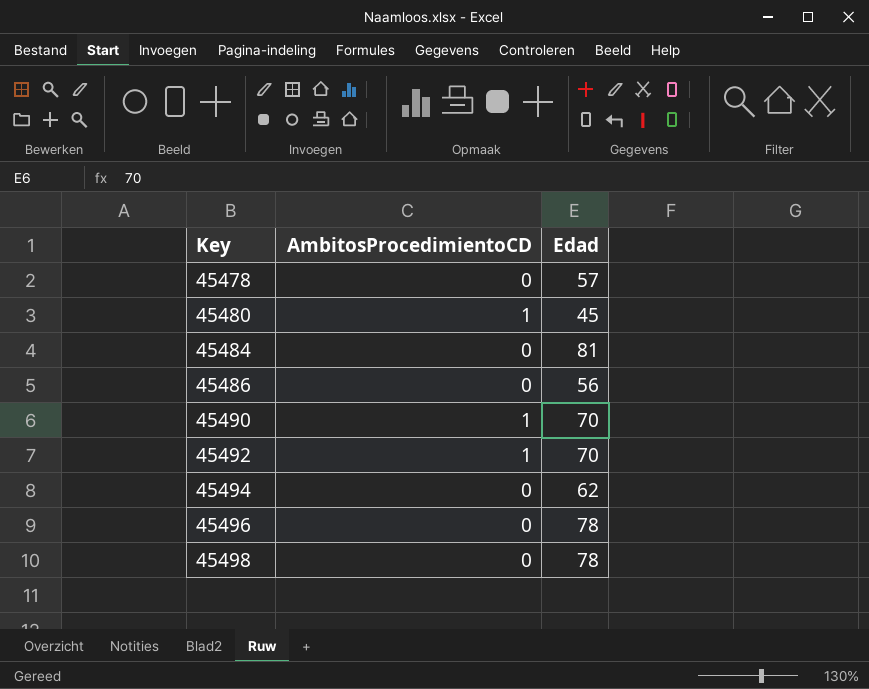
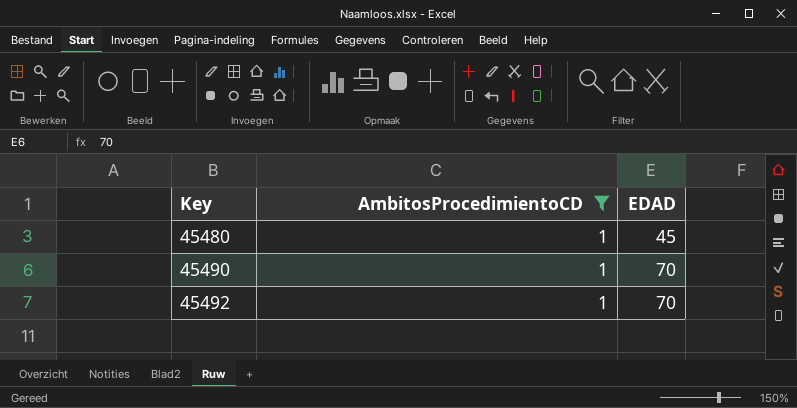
filter: none -> AmbitosProcedimientoCD = 1
column name: Edad -> EDAD

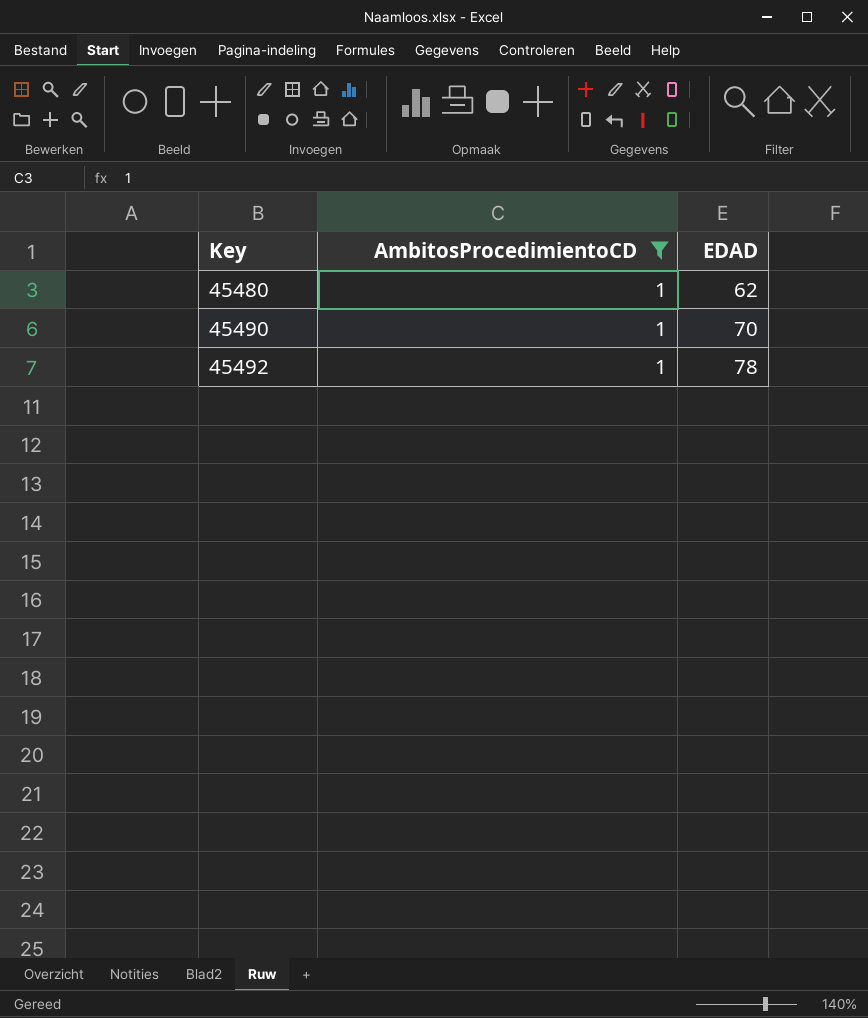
45480 | EDAD: 45 -> 62
45492 | EDAD: 70 -> 78

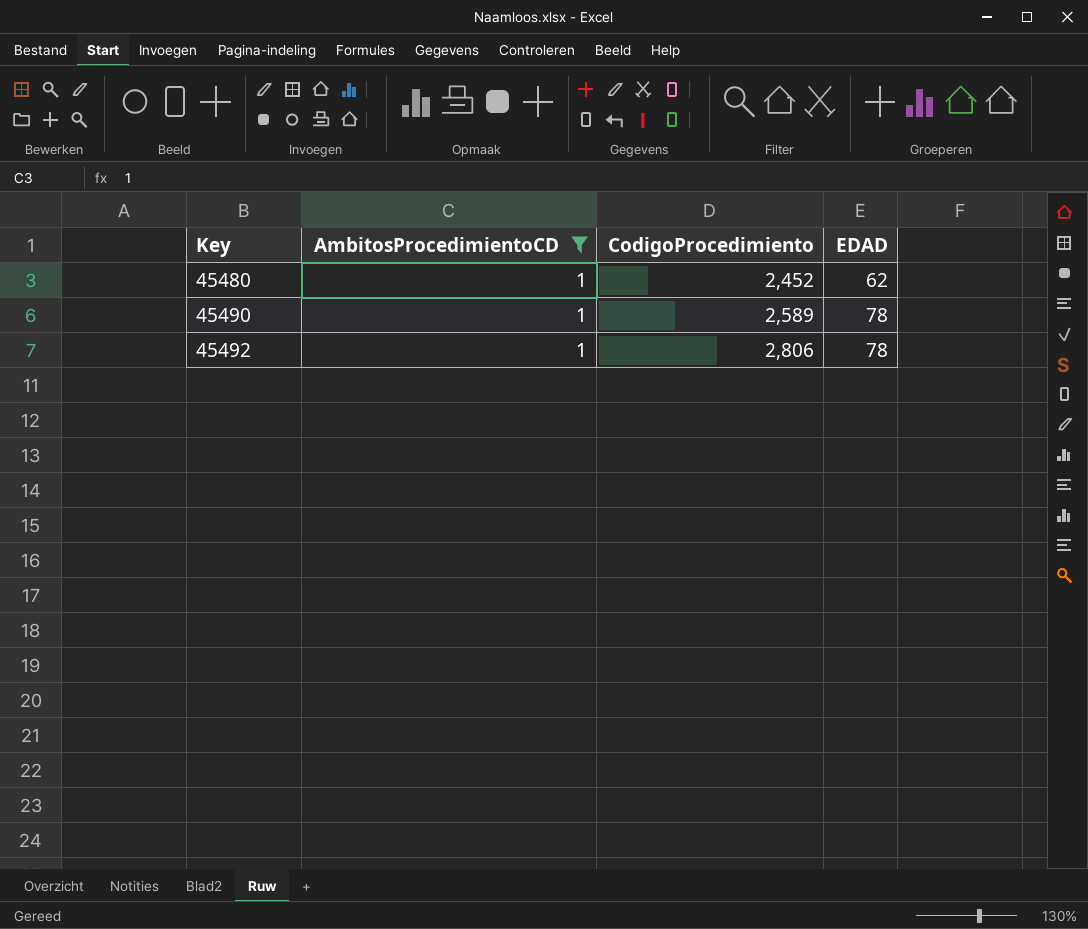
column CodigoProcedimiento | position: none -> 3
45490 | EDAD: 70 -> 78

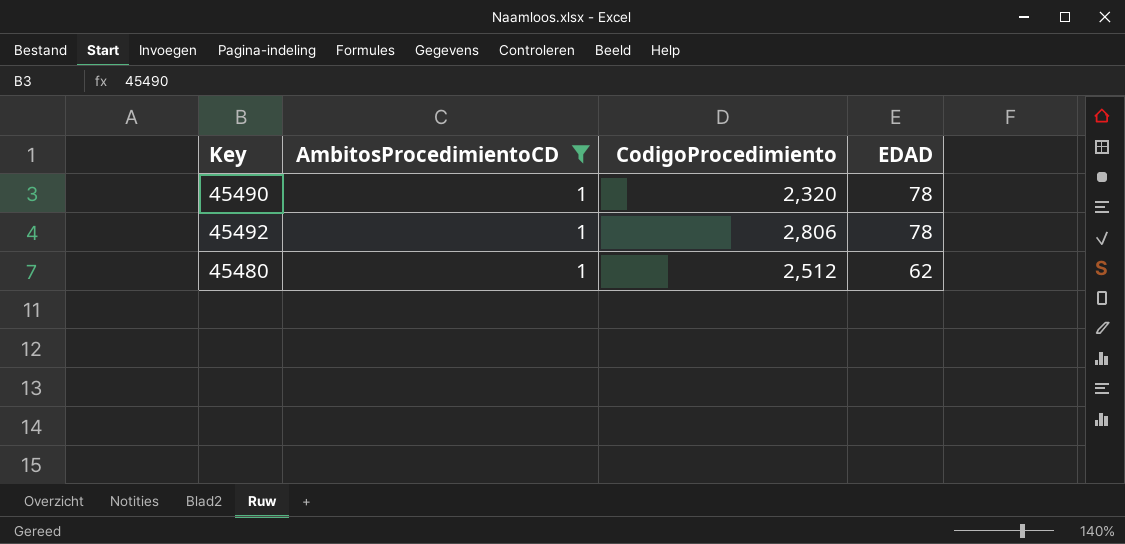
row order: Key ascending -> EDAD descending
45490 | CodigoProcedimiento: 2,589 -> 2,320
45480 | CodigoProcedimiento: 2,452 -> 2,512

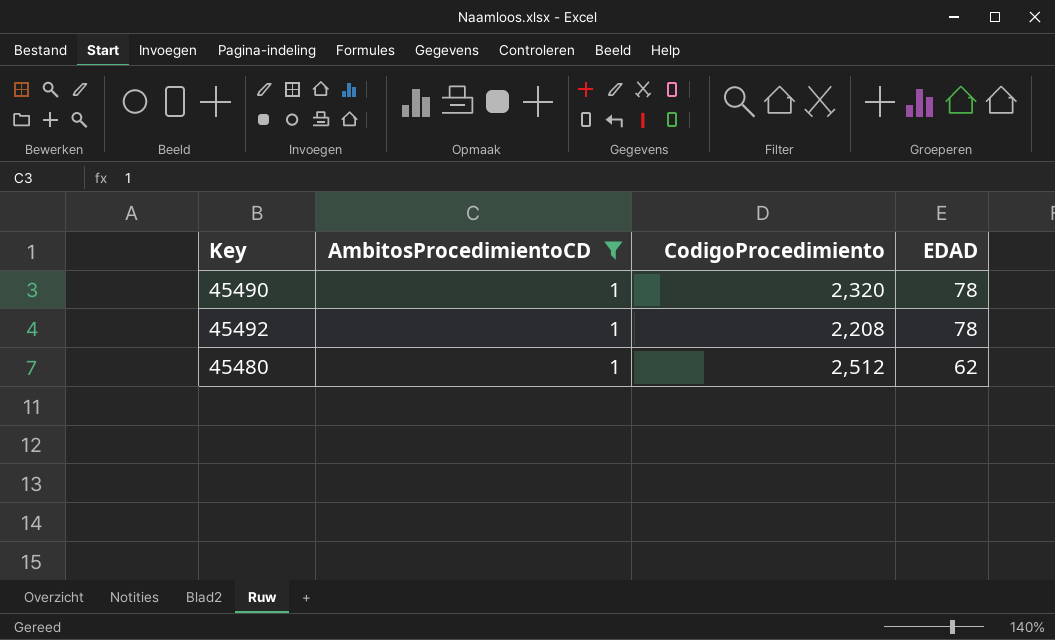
45492 | CodigoProcedimiento: 2,806 -> 2,208

